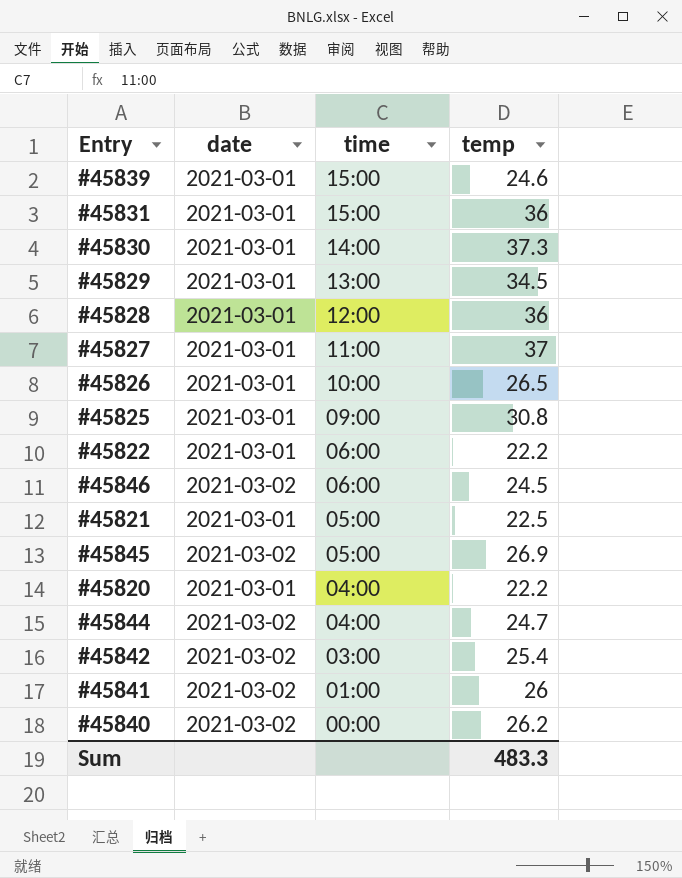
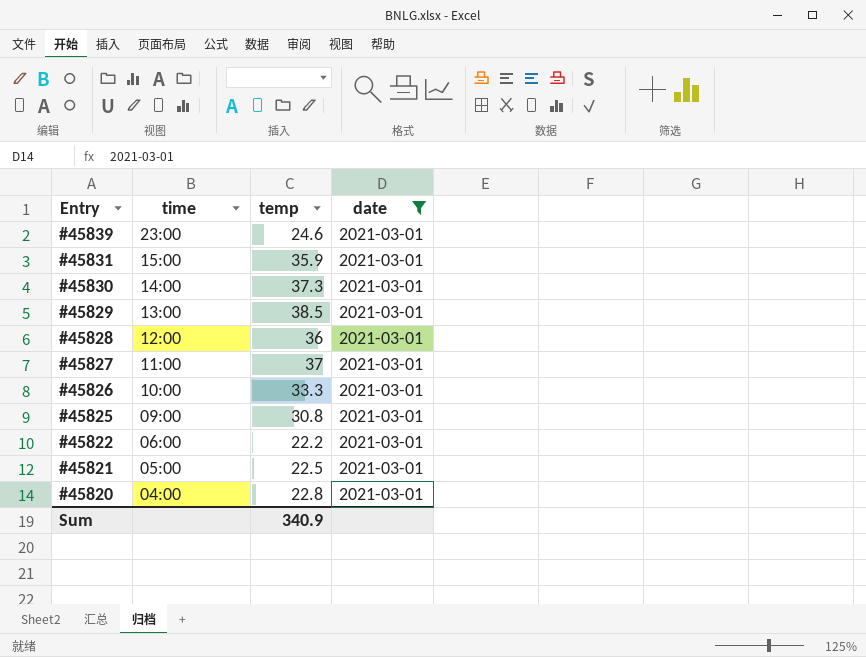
filter: none -> date = 2021-03-01
column date | position: 2 -> 4
#45839 | time: 15:00 -> 23:00
#45831 | temp: 36 -> 35.9
#45829 | temp: 34.5 -> 38.5
#45826 | temp: 26.5 -> 33.3
#45820 | temp: 22.2 -> 22.8
Sum | temp: 483.3 -> 340.9

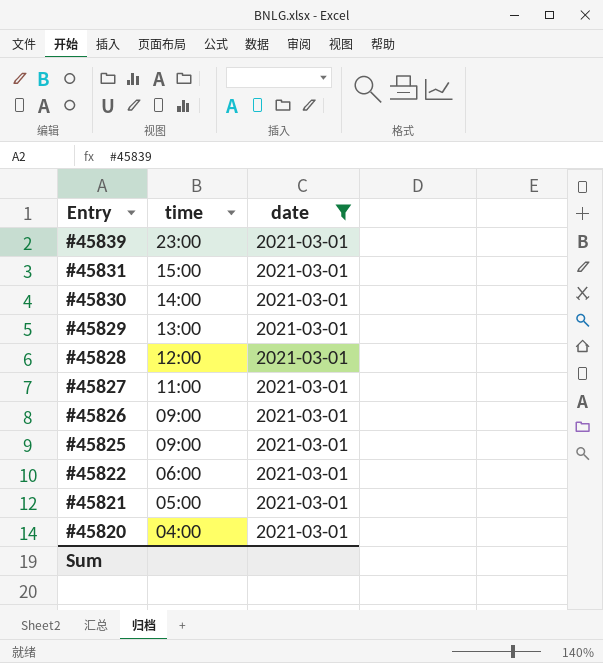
column temp | position: 3 -> none
#45826 | time: 10:00 -> 09:00

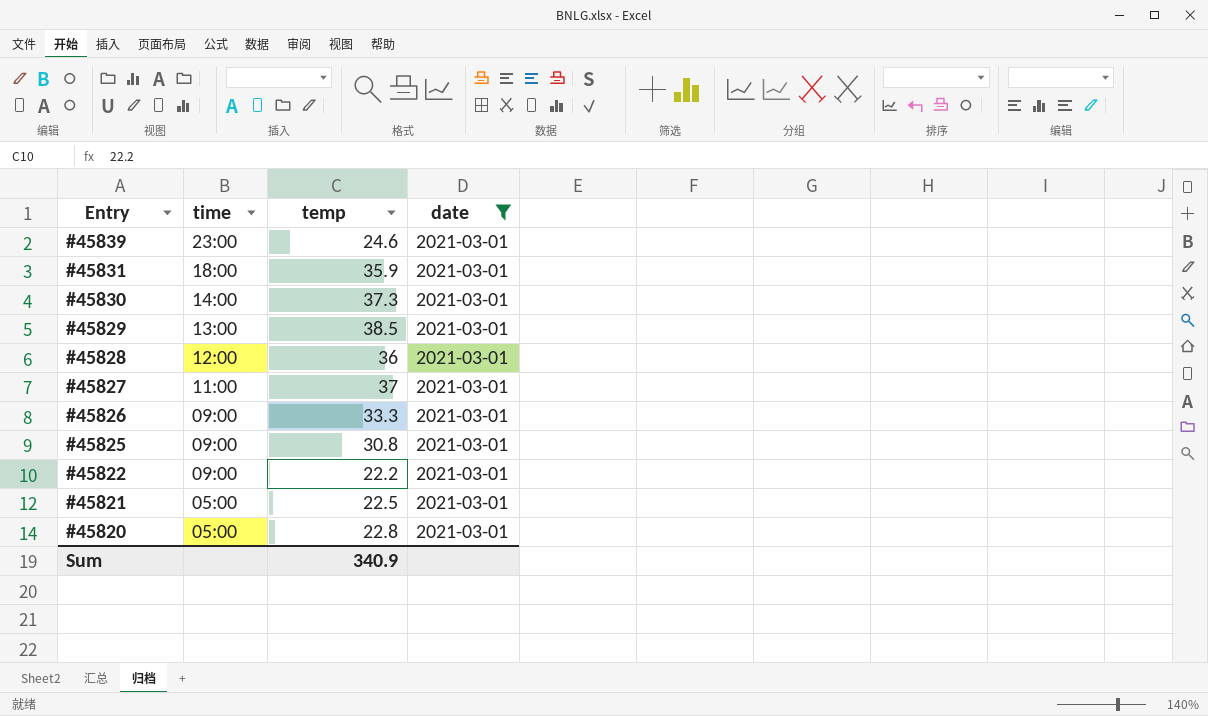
column temp | position: none -> 3
#45831 | time: 15:00 -> 18:00
#45822 | time: 06:00 -> 09:00
#45820 | time: 04:00 -> 05:00

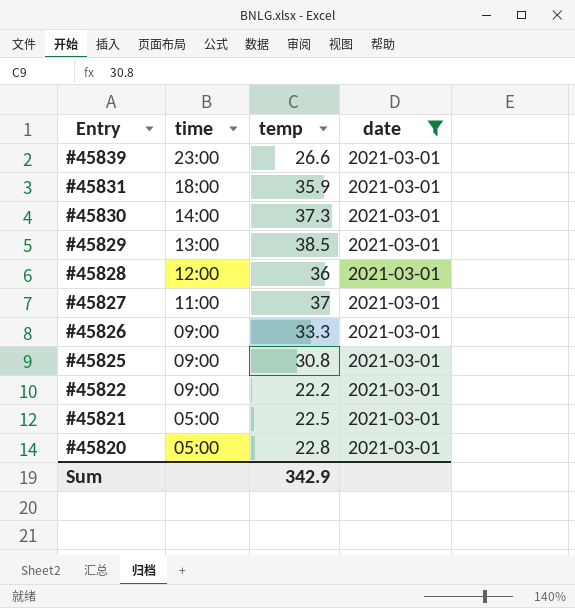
#45839 | temp: 24.6 -> 26.6
Sum | temp: 340.9 -> 342.9

